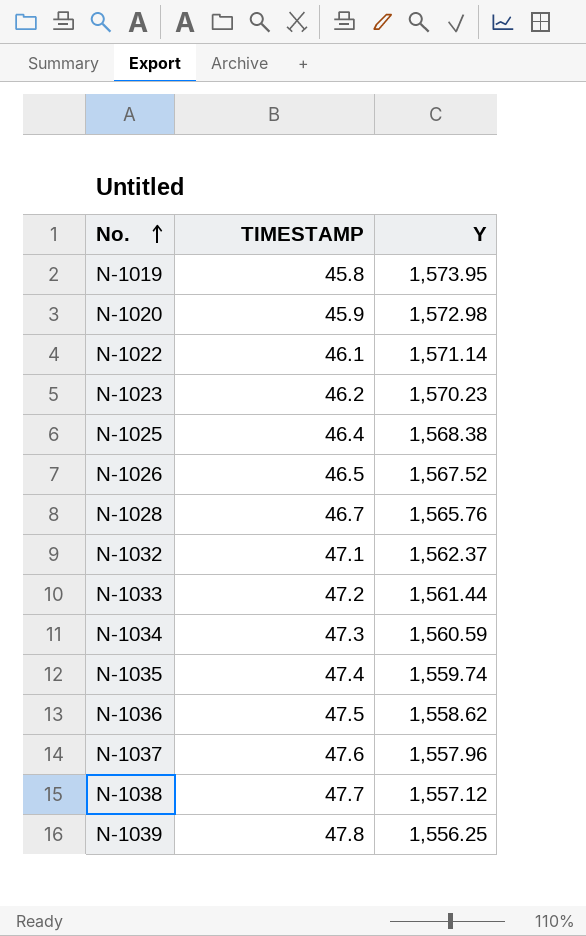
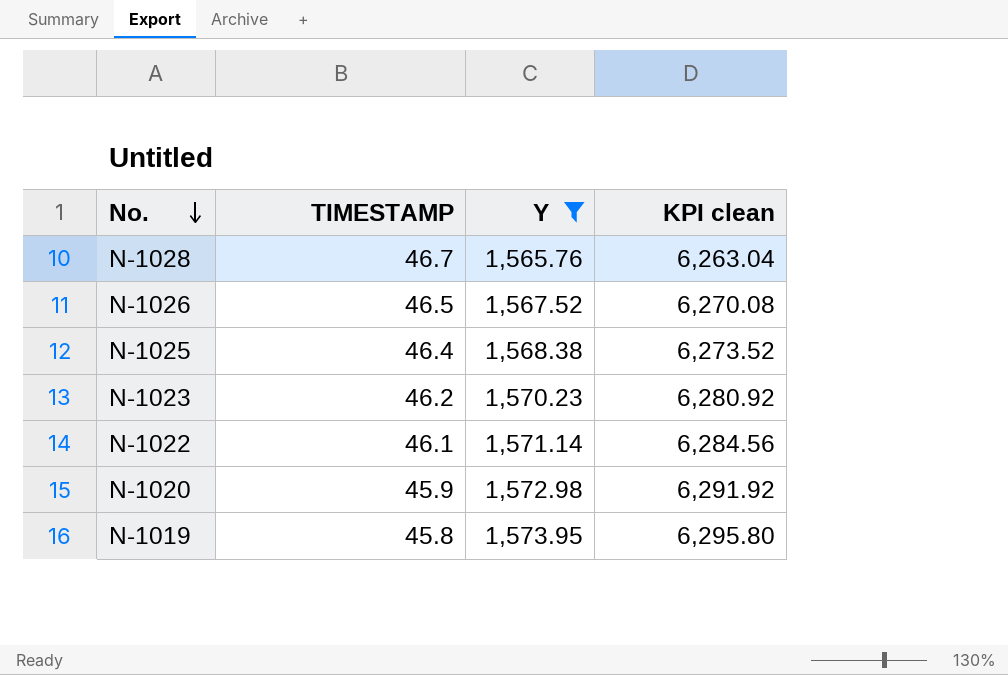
filter: none -> Y >= 1,565.76
row order: No. ascending -> No. descending
column KPI clean | formula: none -> [Y] * 4

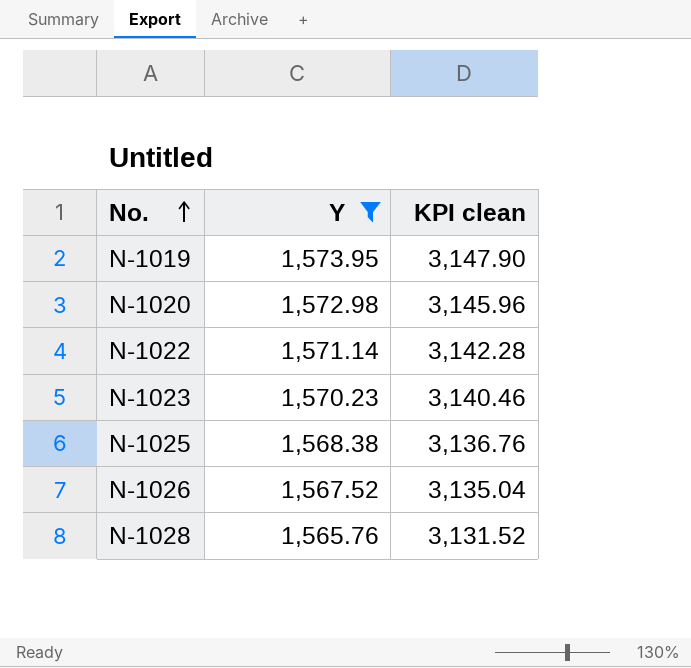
row order: No. descending -> No. ascending
column TIMESTAMP | position: 2 -> none
column KPI clean | formula: [Y] * 4 -> [Y] * 2

